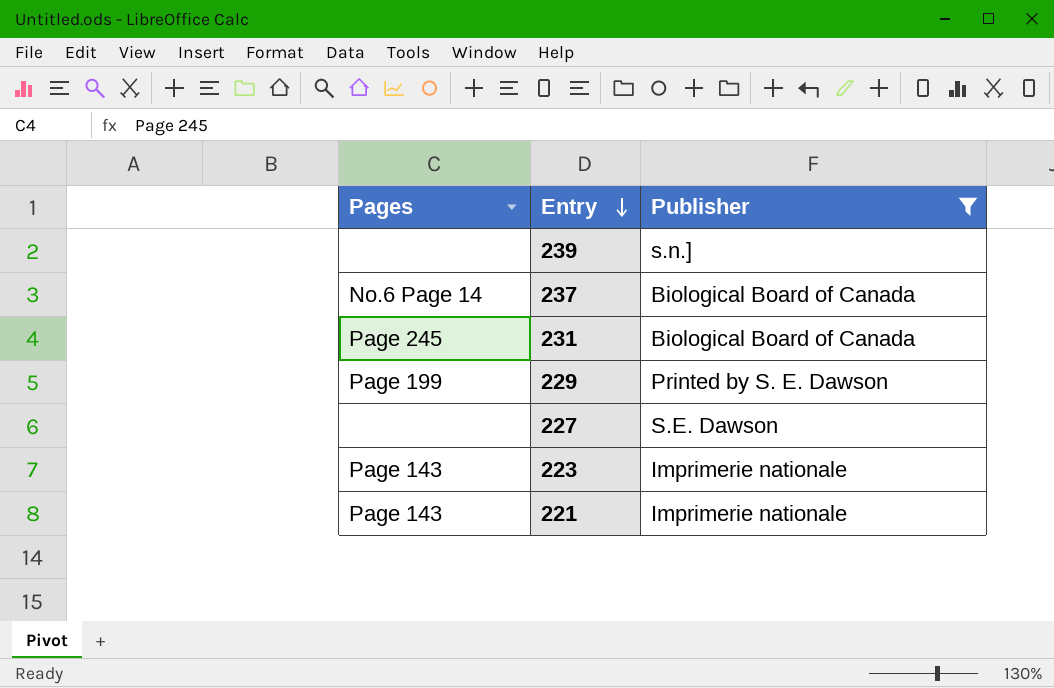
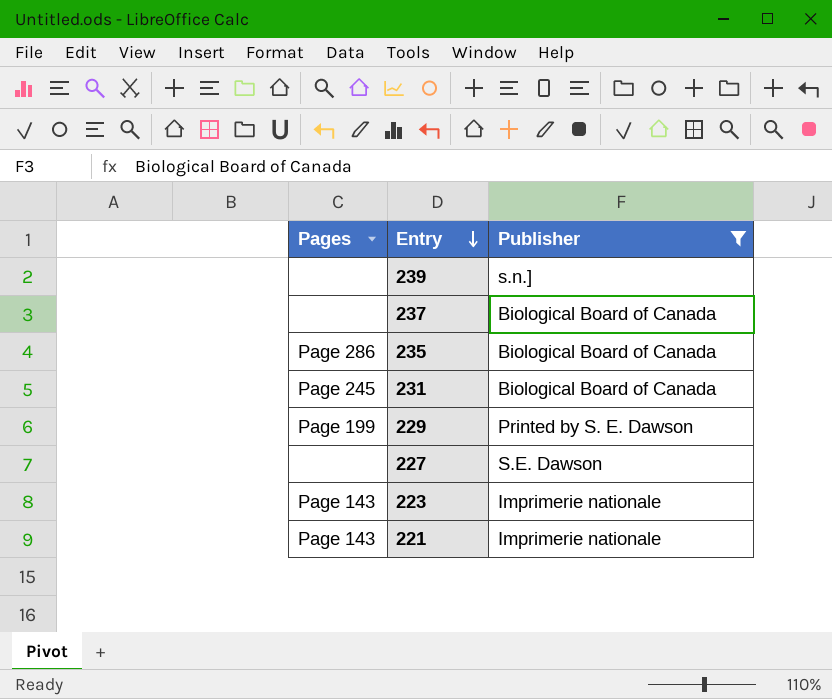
237 | Pages: No.6 Page 14 -> none
row 235: none -> Page 286 | Biological Board of Canada

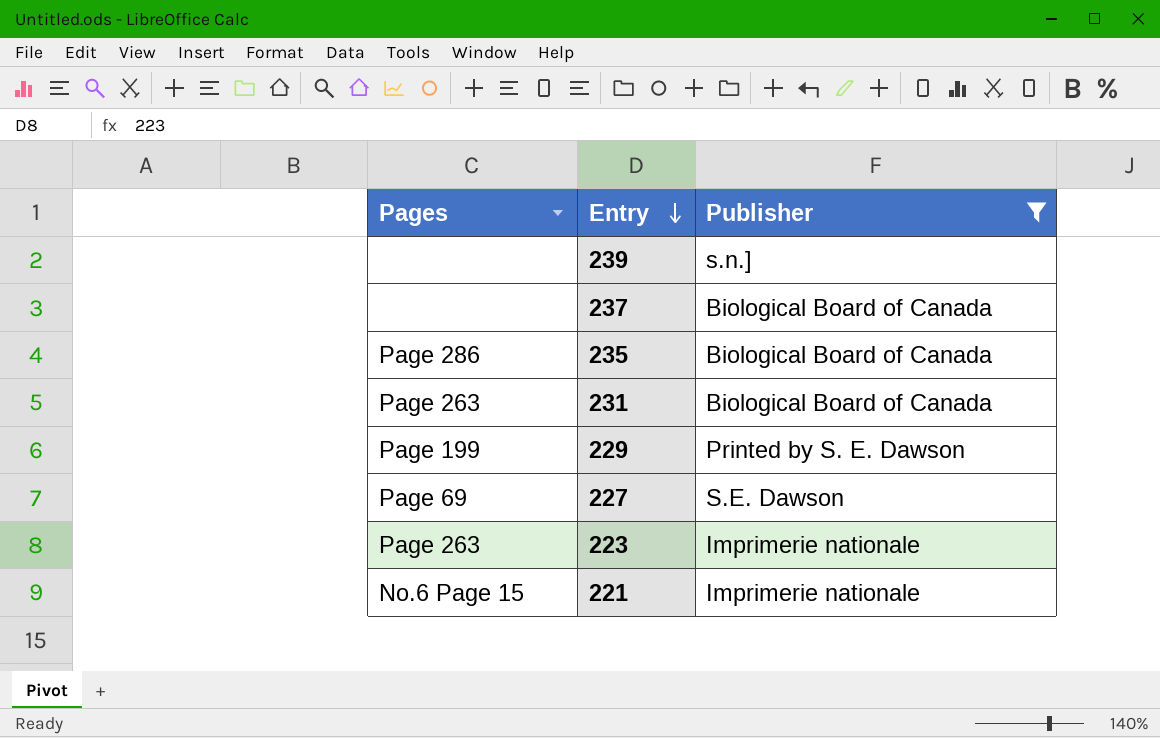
231 | Pages: Page 245 -> Page 263
227 | Pages: none -> Page 69
223 | Pages: Page 143 -> Page 263
221 | Pages: Page 143 -> No.6 Page 15

